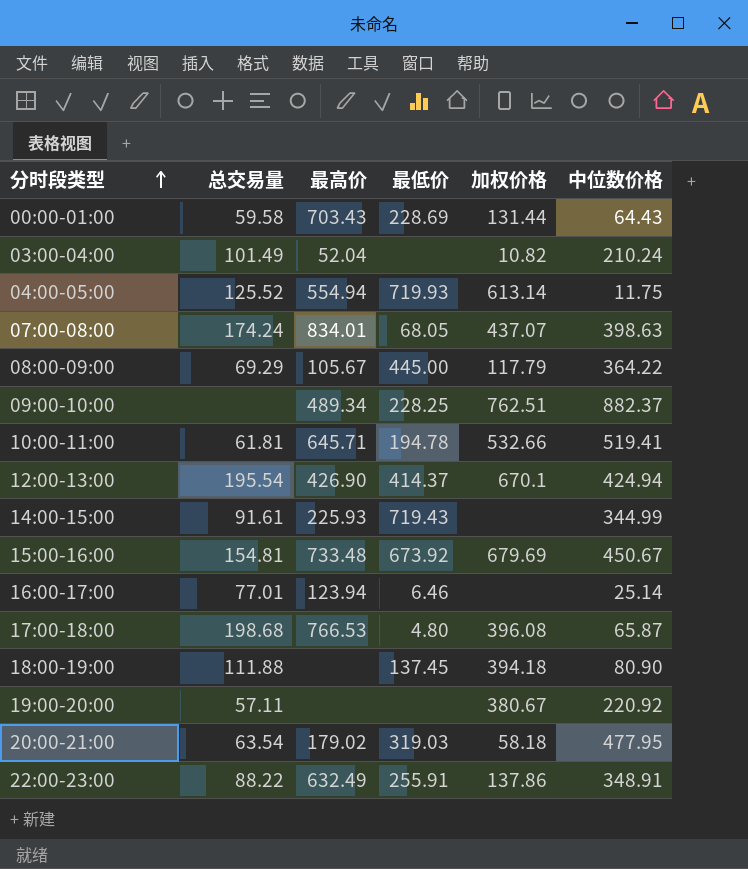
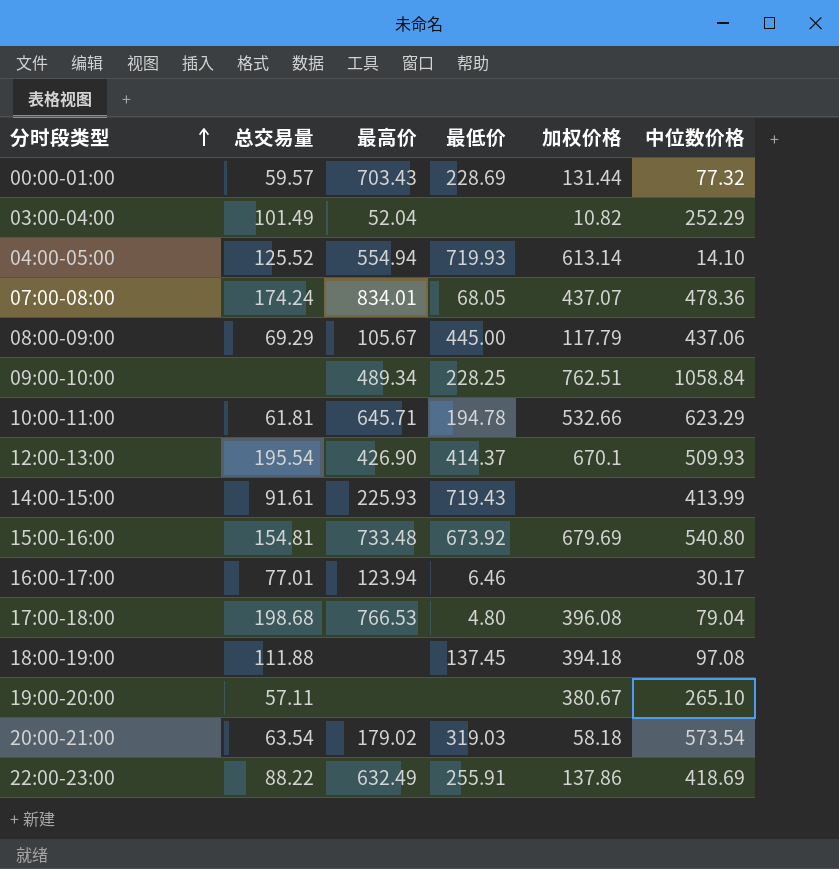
00:00-01:00 | 总交易量: 59.58 -> 59.57
00:00-01:00 | 中位数价格: 64.43 -> 77.32
03:00-04:00 | 中位数价格: 210.24 -> 252.29
04:00-05:00 | 中位数价格: 11.75 -> 14.10
07:00-08:00 | 中位数价格: 398.63 -> 478.36
08:00-09:00 | 中位数价格: 364.22 -> 437.06
09:00-10:00 | 中位数价格: 882.37 -> 1058.84
10:00-11:00 | 中位数价格: 519.41 -> 623.29
12:00-13:00 | 中位数价格: 424.94 -> 509.93
14:00-15:00 | 中位数价格: 344.99 -> 413.99
15:00-16:00 | 中位数价格: 450.67 -> 540.80
16:00-17:00 | 中位数价格: 25.14 -> 30.17
17:00-18:00 | 中位数价格: 65.87 -> 79.04
18:00-19:00 | 中位数价格: 80.90 -> 97.08
19:00-20:00 | 中位数价格: 220.92 -> 265.10
20:00-21:00 | 中位数价格: 477.95 -> 573.54
22:00-23:00 | 中位数价格: 348.91 -> 418.69

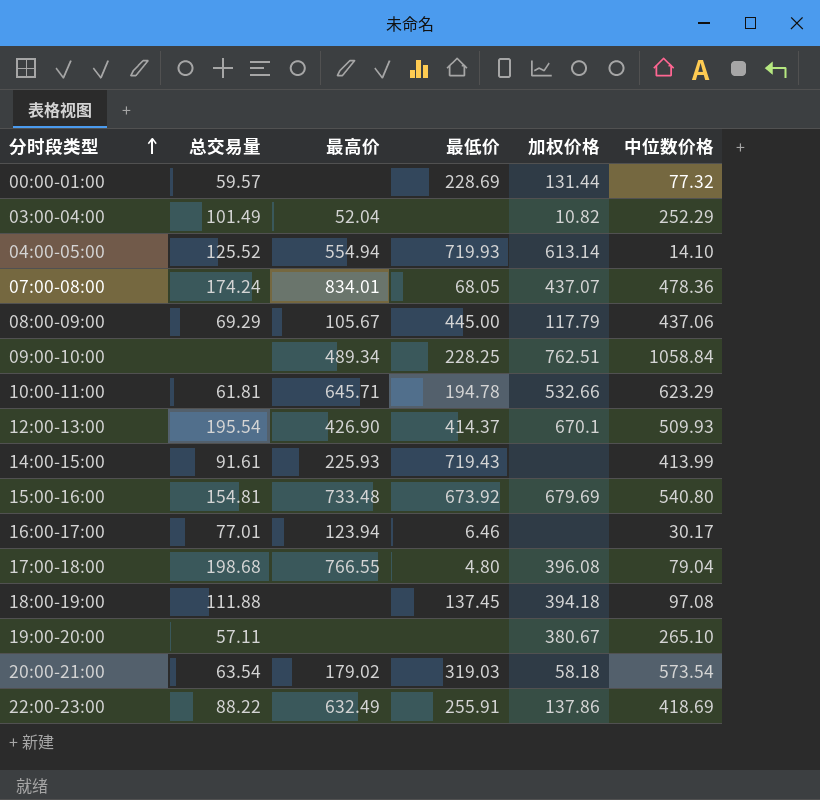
00:00-01:00 | 最高价: 703.43 -> none
17:00-18:00 | 最高价: 766.53 -> 766.55

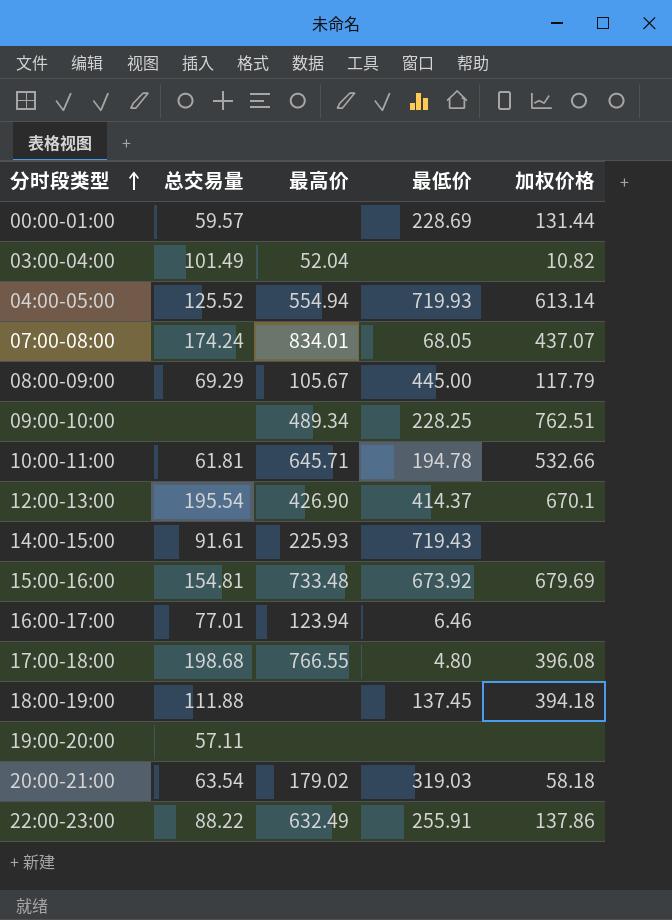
column 中位数价格 | position: 6 -> none
19:00-20:00 | 加权价格: 380.67 -> none

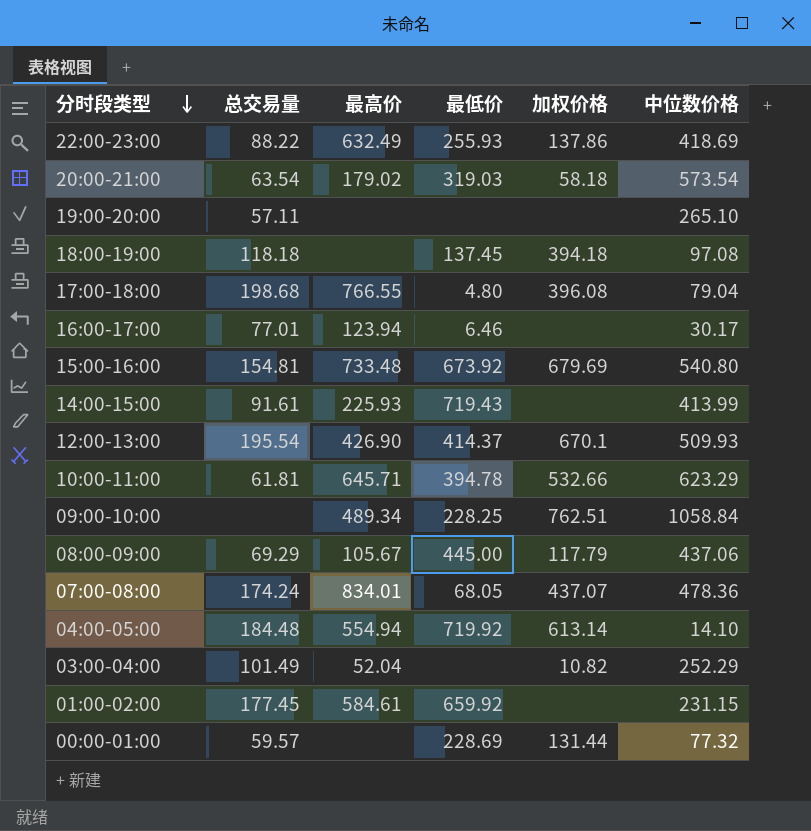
row order: 分时段类型 ascending -> 分时段类型 descending
column 中位数价格 | position: none -> 6
22:00-23:00 | 最低价: 255.91 -> 255.93
18:00-19:00 | 总交易量: 111.88 -> 118.18
10:00-11:00 | 最低价: 194.78 -> 394.78
04:00-05:00 | 总交易量: 125.52 -> 184.48
04:00-05:00 | 最低价: 719.93 -> 719.92
row 01:00-02:00: none -> 177.45 | 584.61 | 659.92 | none | 231.15

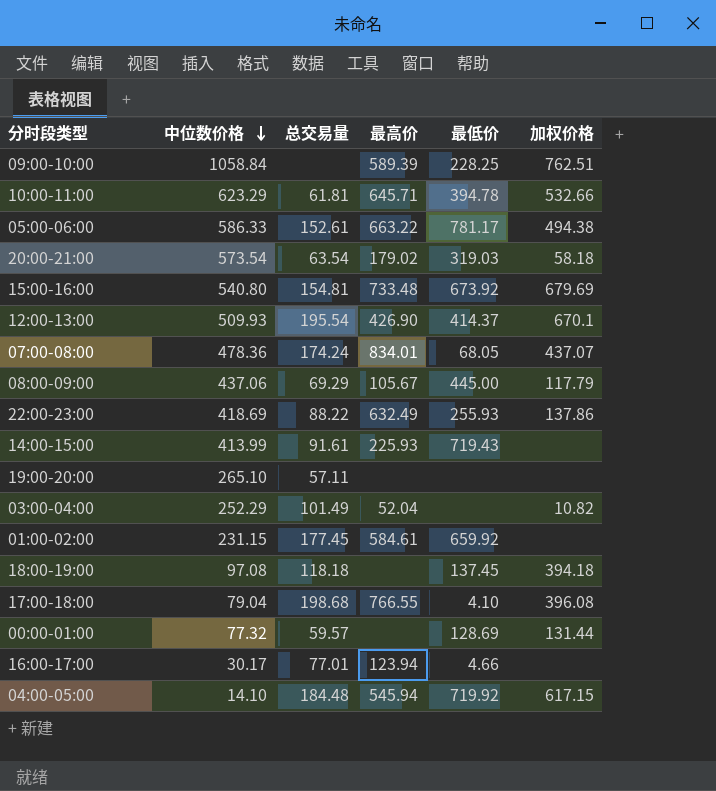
row order: 分时段类型 descending -> 中位数价格 descending
column 中位数价格 | position: 6 -> 2
09:00-10:00 | 最高价: 489.34 -> 589.39
row 05:00-06:00: none -> 586.33 | 152.61 | 663.22 | 781.17 | 494.38
17:00-18:00 | 最低价: 4.80 -> 4.10
00:00-01:00 | 最低价: 228.69 -> 128.69
16:00-17:00 | 最低价: 6.46 -> 4.66
04:00-05:00 | 最高价: 554.94 -> 545.94
04:00-05:00 | 加权价格: 613.14 -> 617.15

